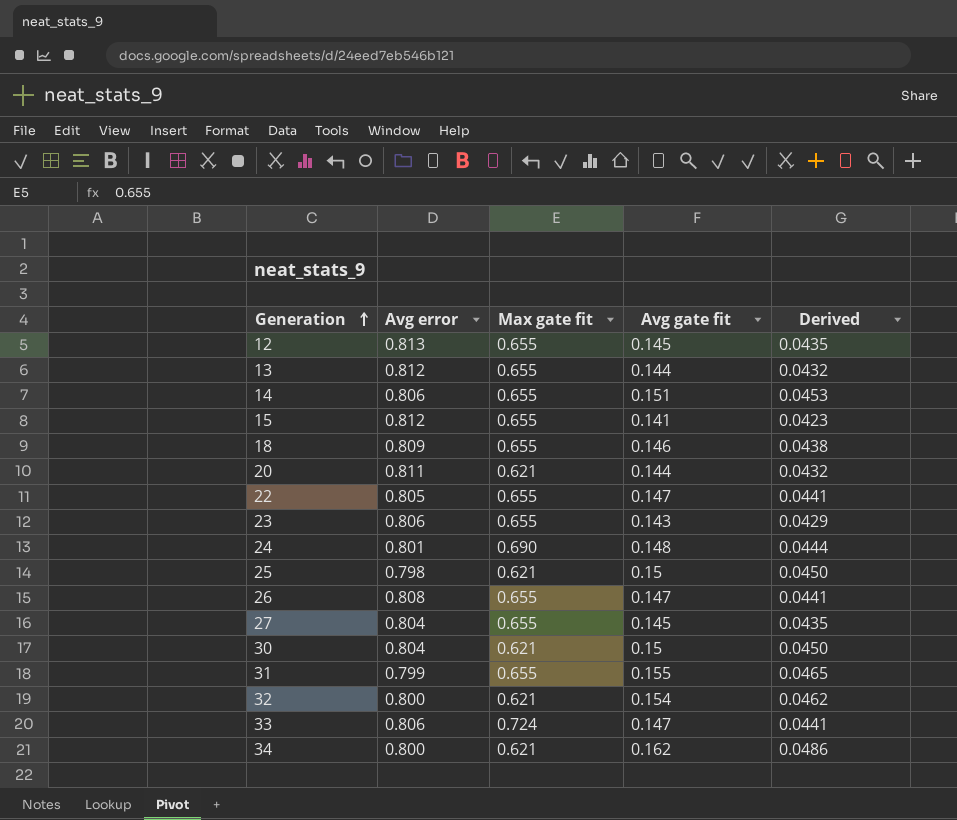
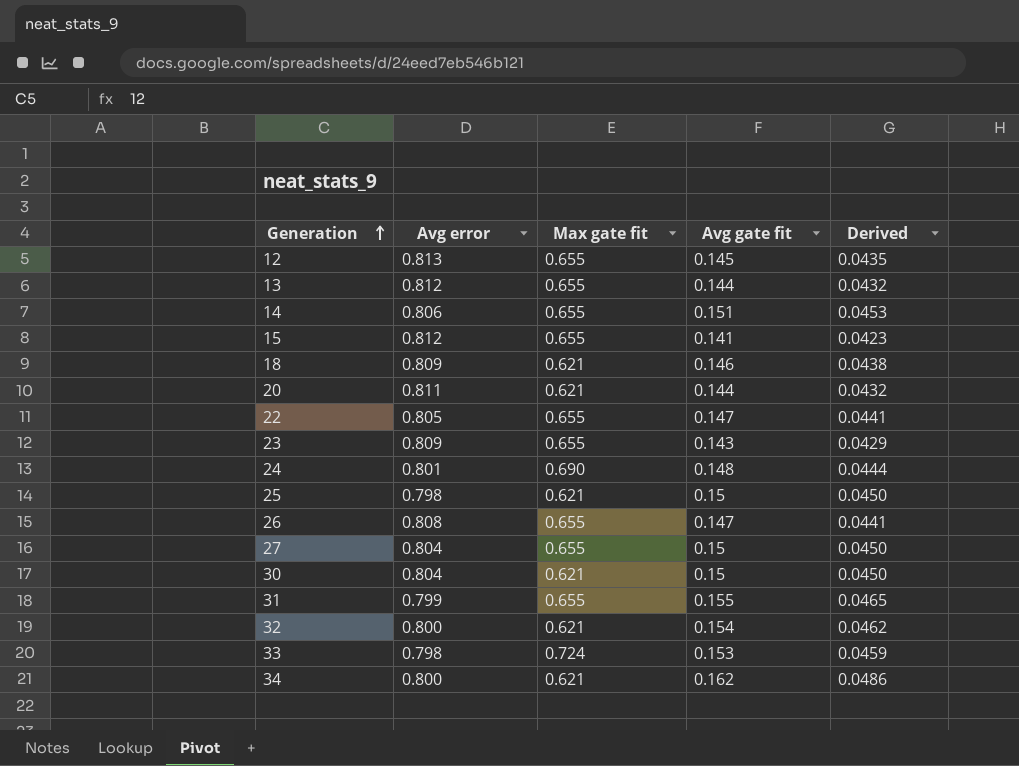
18 | Max gate fit: 0.655 -> 0.621
23 | Avg error: 0.806 -> 0.809
27 | Avg gate fit: 0.145 -> 0.15
27 | Derived: 0.0435 -> 0.0450
33 | Avg error: 0.806 -> 0.798
33 | Avg gate fit: 0.147 -> 0.153
33 | Derived: 0.0441 -> 0.0459

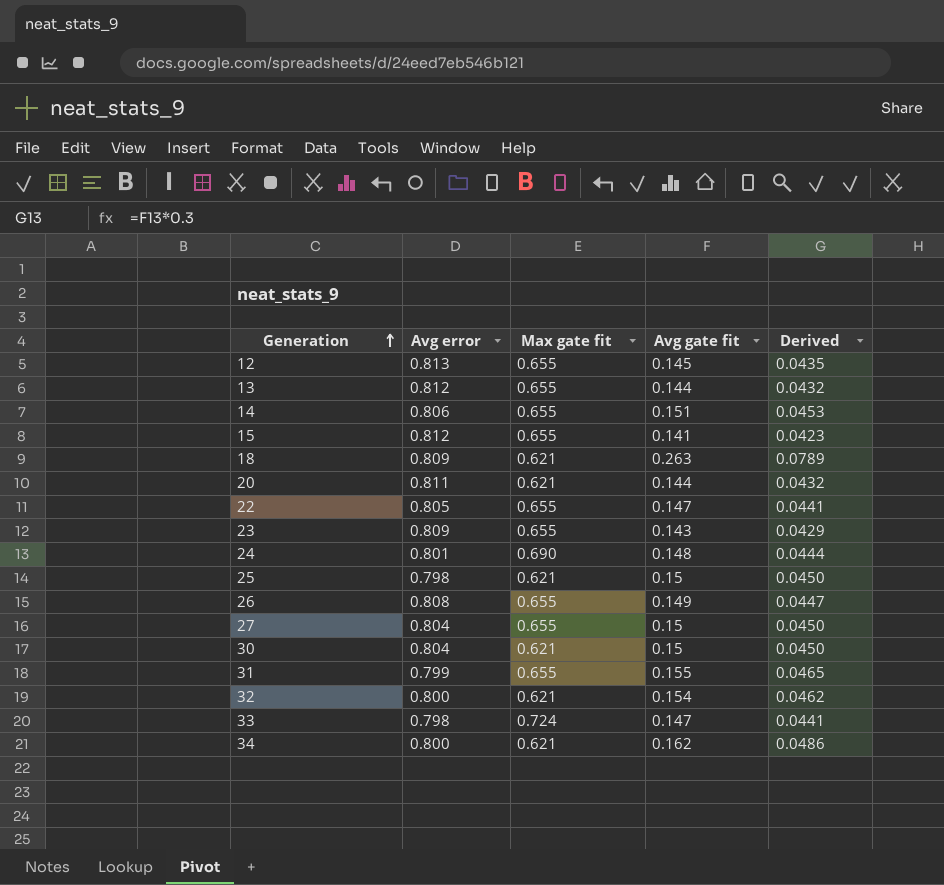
18 | Avg gate fit: 0.146 -> 0.263
18 | Derived: 0.0438 -> 0.0789
26 | Avg gate fit: 0.147 -> 0.149
26 | Derived: 0.0441 -> 0.0447
33 | Avg gate fit: 0.153 -> 0.147
33 | Derived: 0.0459 -> 0.0441

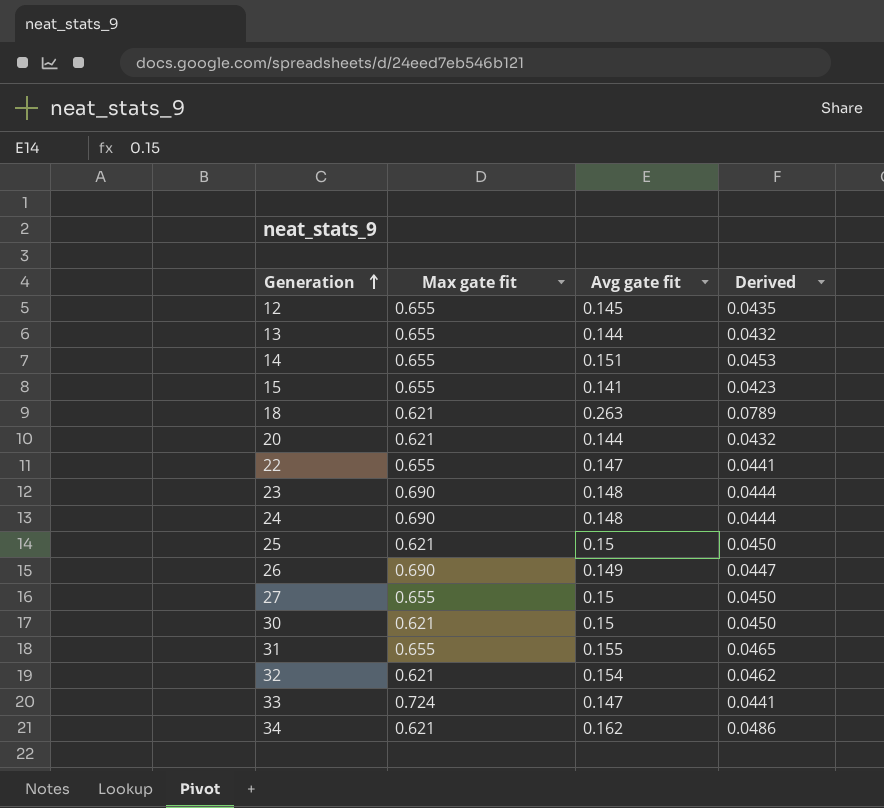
column Avg error | position: 2 -> none
23 | Max gate fit: 0.655 -> 0.690
23 | Avg gate fit: 0.143 -> 0.148
23 | Derived: 0.0429 -> 0.0444
26 | Max gate fit: 0.655 -> 0.690

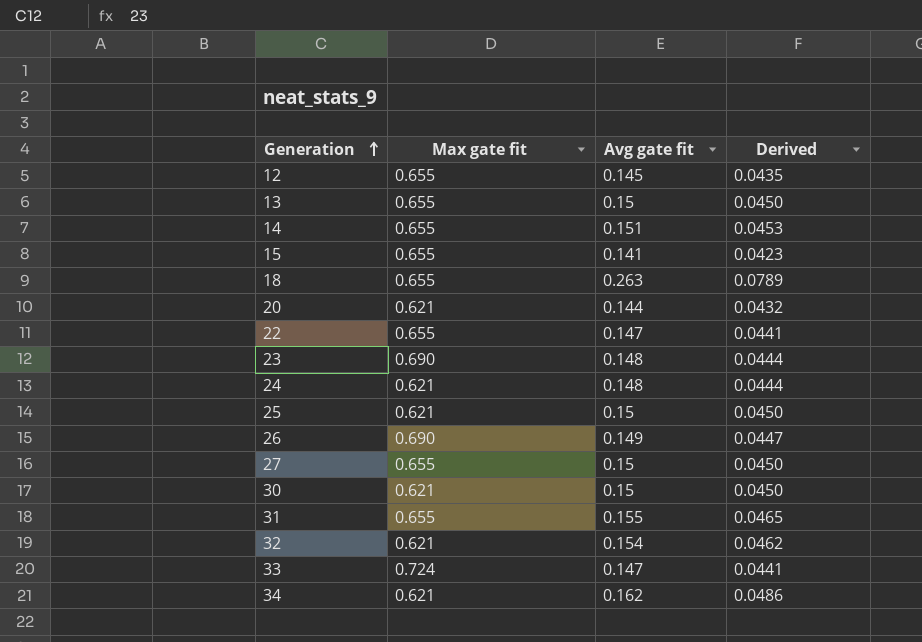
13 | Avg gate fit: 0.144 -> 0.15
13 | Derived: 0.0432 -> 0.0450
18 | Max gate fit: 0.621 -> 0.655
24 | Max gate fit: 0.690 -> 0.621

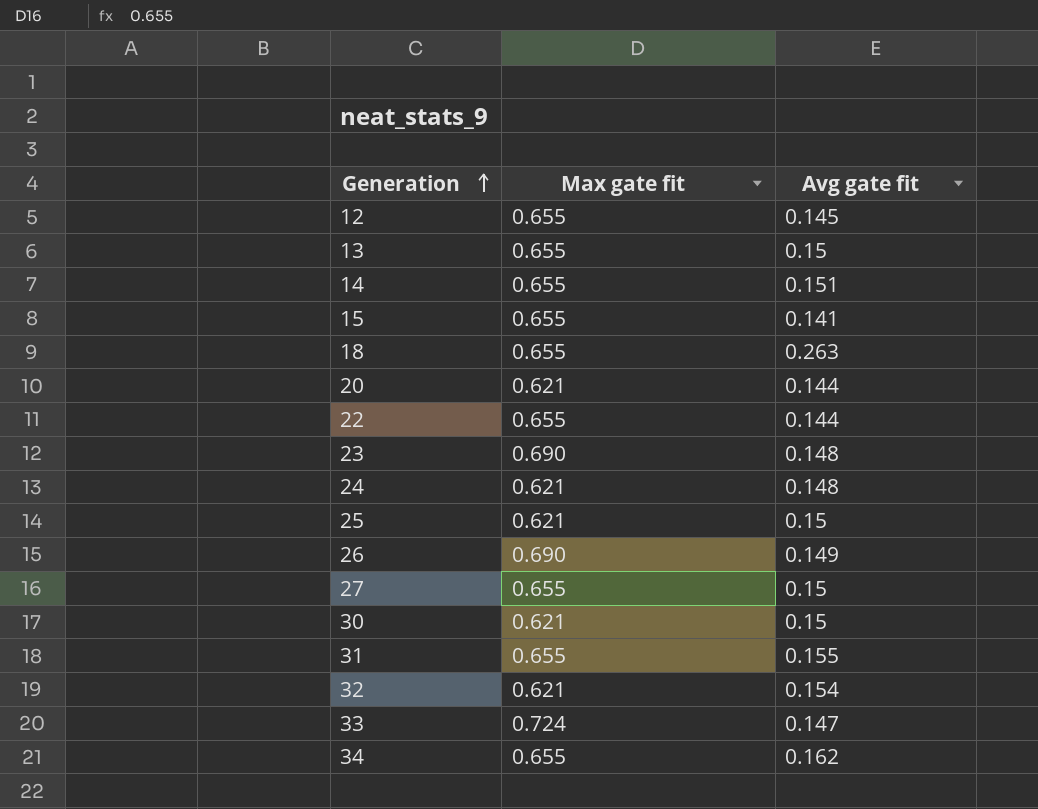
column Derived | formula: [Avg gate fit] * 0.3 -> none
22 | Avg gate fit: 0.147 -> 0.144
34 | Max gate fit: 0.621 -> 0.655

